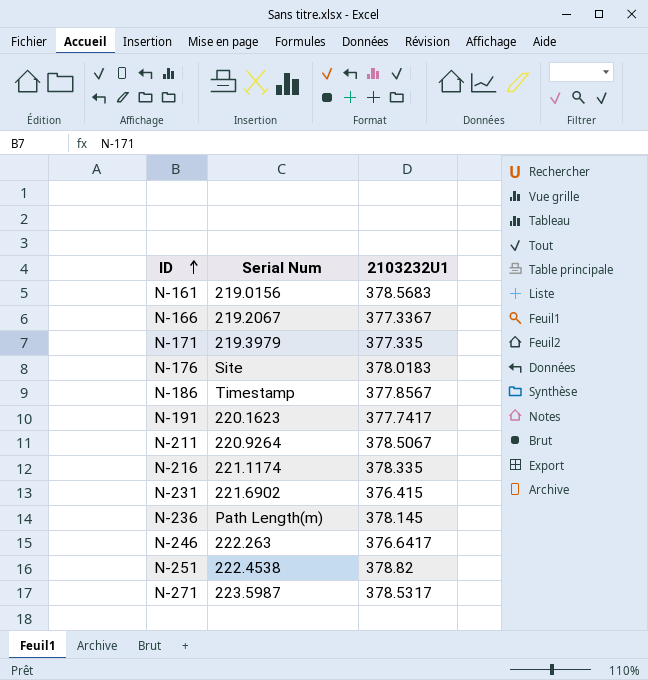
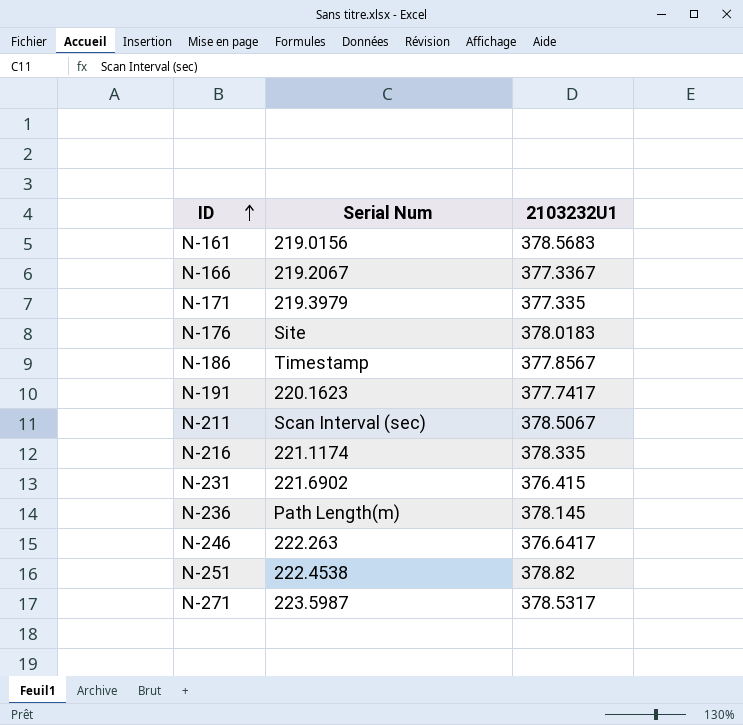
N-211 | Serial Num: 220.9264 -> Scan Interval (sec)

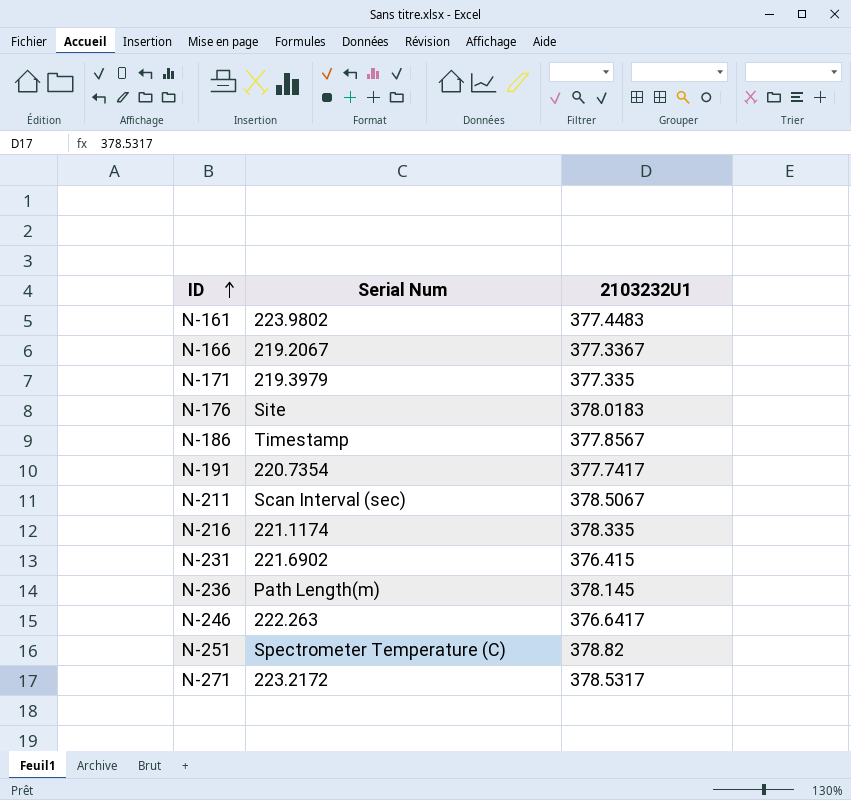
N-161 | Serial Num: 219.0156 -> 223.9802
N-161 | 2103232U1: 378.5683 -> 377.4483
N-191 | Serial Num: 220.1623 -> 220.7354
N-251 | Serial Num: 222.4538 -> Spectrometer Temperature (C)
N-271 | Serial Num: 223.5987 -> 223.2172

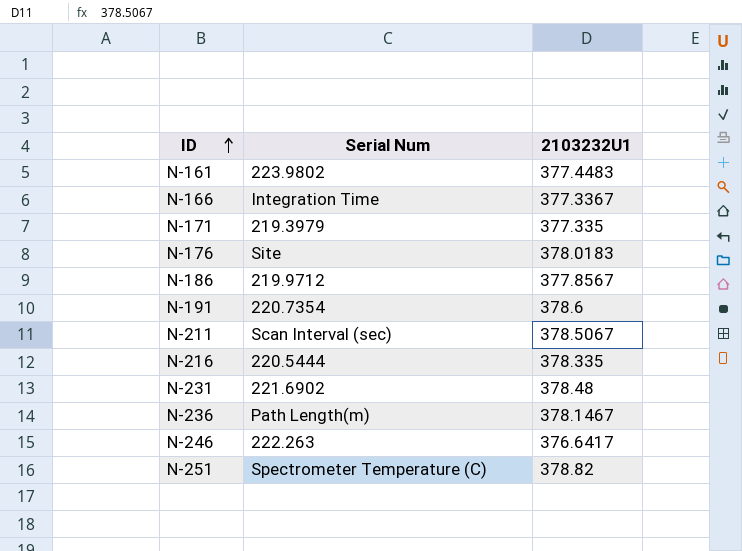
row N-271: 223.2172 | 378.5317 -> none
N-166 | Serial Num: 219.2067 -> Integration Time
N-186 | Serial Num: Timestamp -> 219.9712
N-191 | 2103232U1: 377.7417 -> 378.6
N-216 | Serial Num: 221.1174 -> 220.5444
N-231 | 2103232U1: 376.415 -> 378.48
N-236 | 2103232U1: 378.145 -> 378.1467

